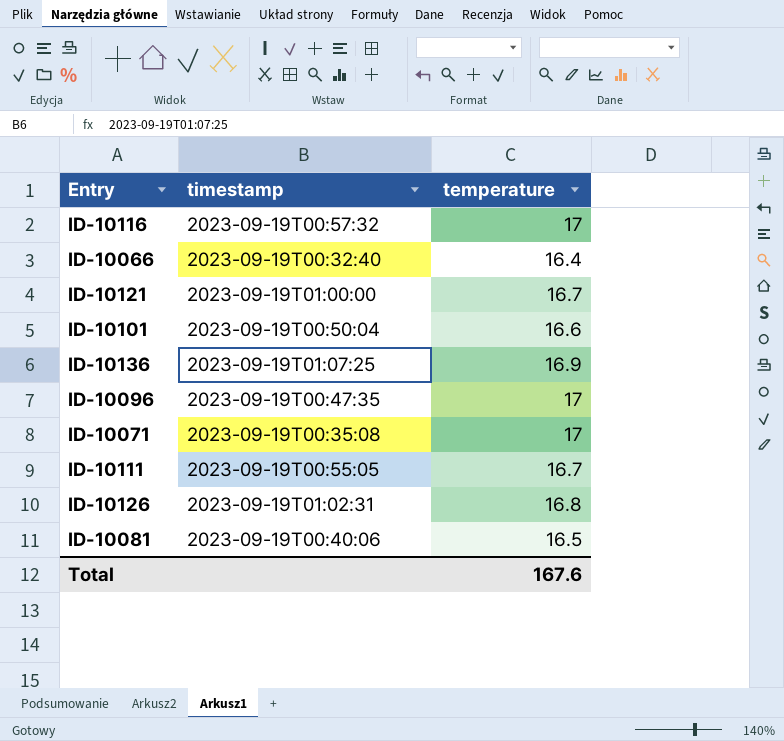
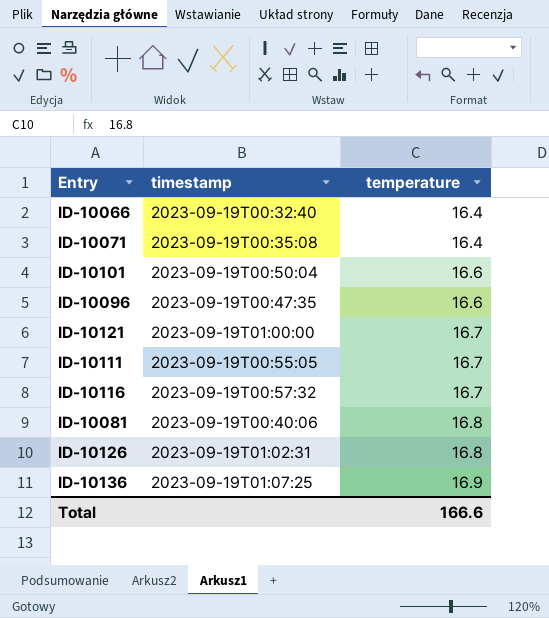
row order: none -> temperature ascending
ID-10071 | temperature: 17 -> 16.4
ID-10096 | temperature: 17 -> 16.6
ID-10116 | temperature: 17 -> 16.7
ID-10081 | temperature: 16.5 -> 16.8
Total | temperature: 167.6 -> 166.6

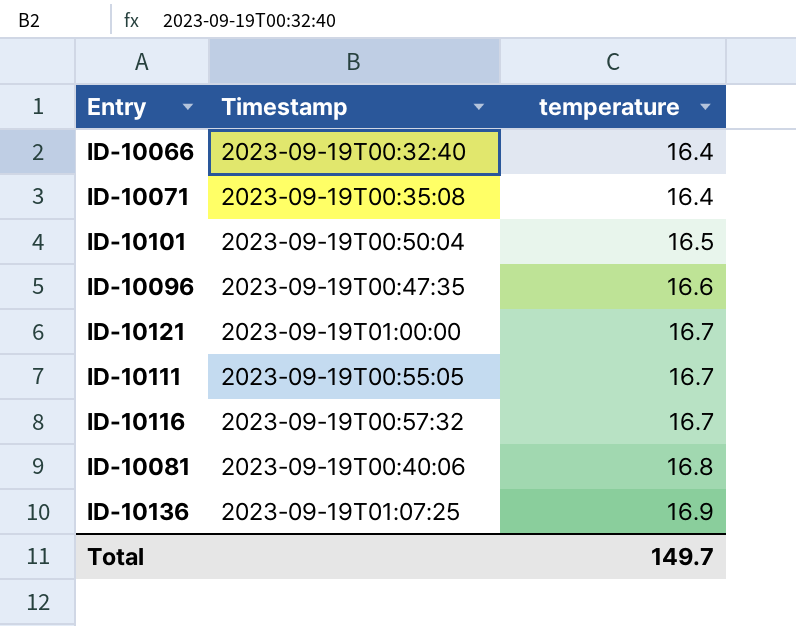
column name: timestamp -> Timestamp
row ID-10126: 2023-09-19T01:02:31 | 16.8 -> none
ID-10101 | temperature: 16.6 -> 16.5
Total | temperature: 166.6 -> 149.7

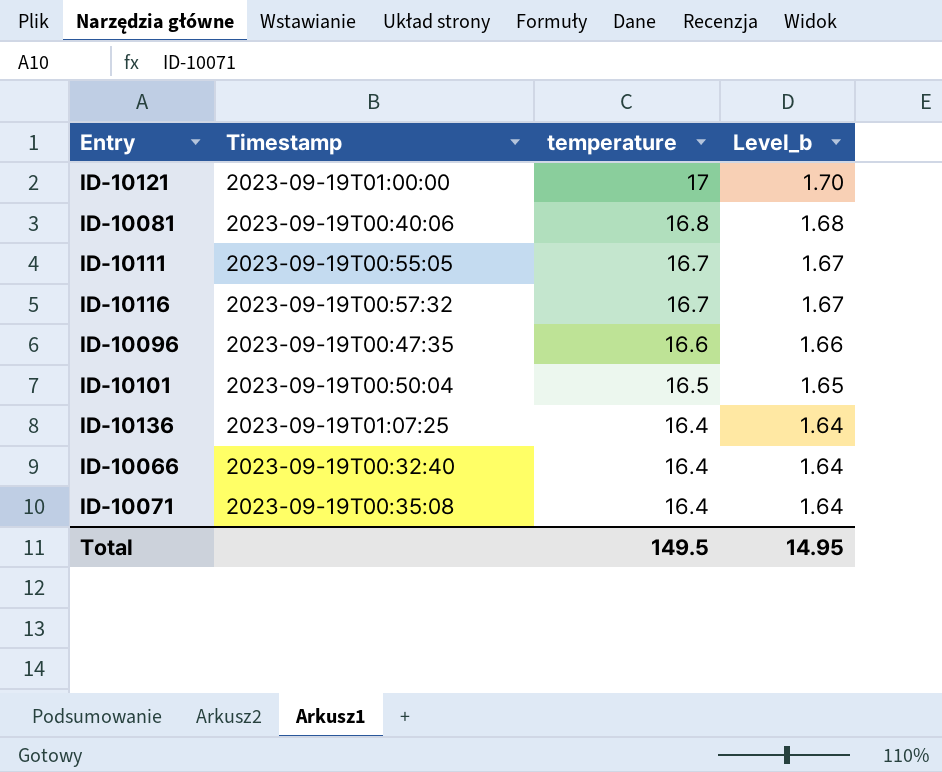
row order: temperature ascending -> temperature descending
column Level_b | formula: none -> [temperature] * 0.1
ID-10121 | temperature: 16.7 -> 17
ID-10136 | temperature: 16.9 -> 16.4
Total | temperature: 149.7 -> 149.5

